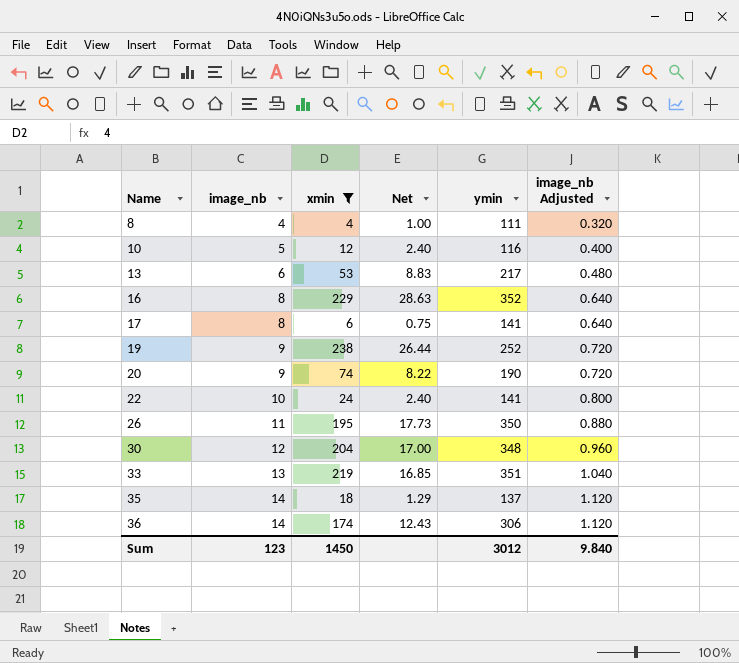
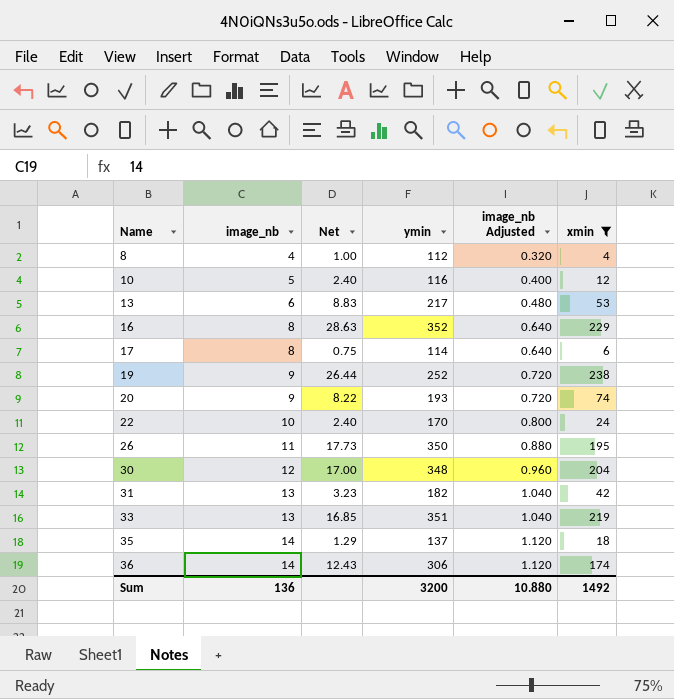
column xmin | position: 3 -> 6
8 | ymin: 111 -> 112
17 | ymin: 141 -> 114
20 | ymin: 190 -> 193
22 | ymin: 141 -> 170
row 31: none -> 13 | 3.23 | 182 | 1.040 | 42
Sum | image_nb: 123 -> 136
Sum | ymin: 3012 -> 3200
Sum | image_nb Adjusted: 9.840 -> 10.880
Sum | xmin: 1450 -> 1492

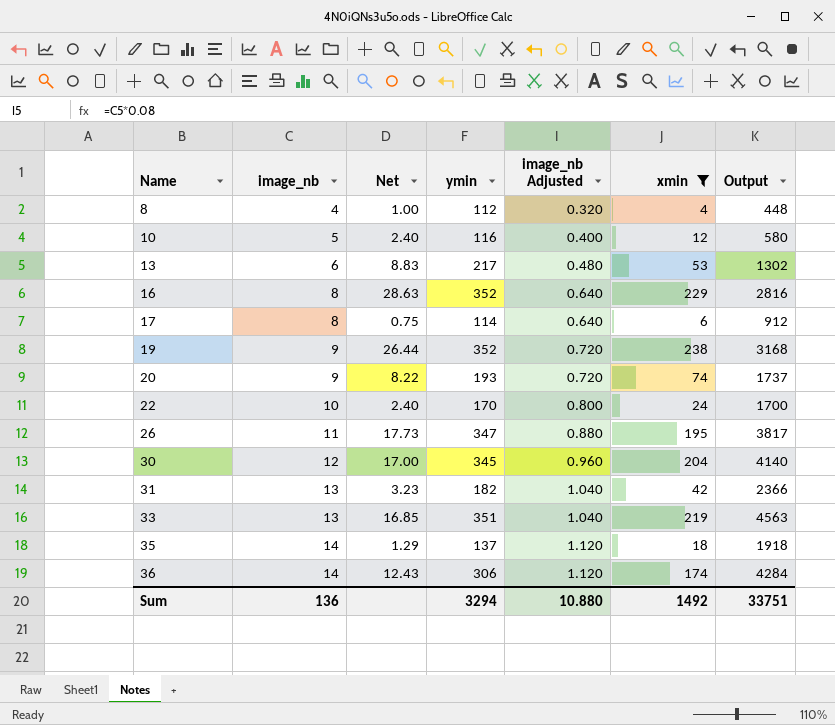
column Output | formula: none -> [image_nb] * [ymin]
19 | ymin: 252 -> 352
26 | ymin: 350 -> 347
30 | ymin: 348 -> 345
Sum | ymin: 3200 -> 3294

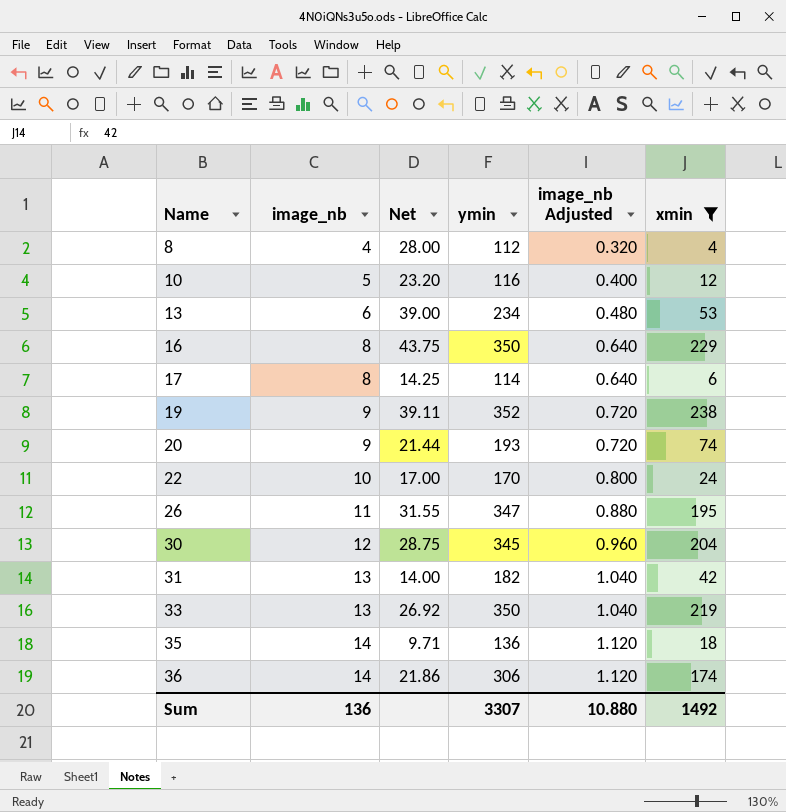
column Output | formula: [image_nb] * [ymin] -> none
column Net | formula: [xmin] / [image_nb] -> [ymin] / [image_nb]
13 | ymin: 217 -> 234
16 | ymin: 352 -> 350
33 | ymin: 351 -> 350
35 | ymin: 137 -> 136
Sum | ymin: 3294 -> 3307

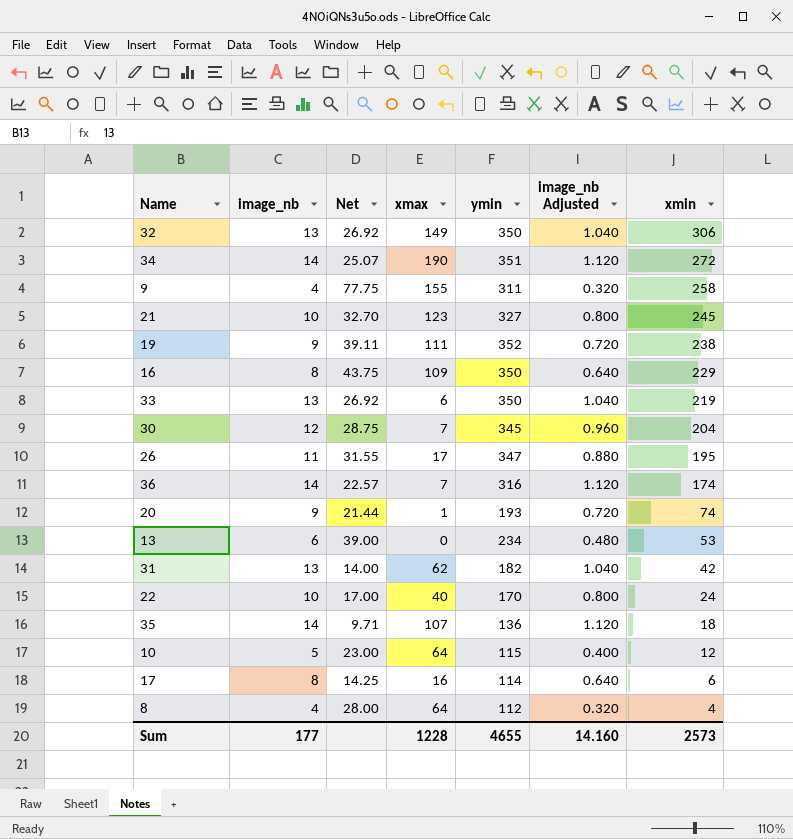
filter: xmin <= 238 -> none
row order: Name ascending -> xmin descending
column xmax | position: none -> 4
36 | Net: 21.86 -> 22.57
36 | ymin: 306 -> 316
10 | Net: 23.20 -> 23.00
10 | ymin: 116 -> 115
Sum | image_nb: 136 -> 177
Sum | ymin: 3307 -> 4655
Sum | image_nb Adjusted: 10.880 -> 14.160
Sum | xmin: 1492 -> 2573

